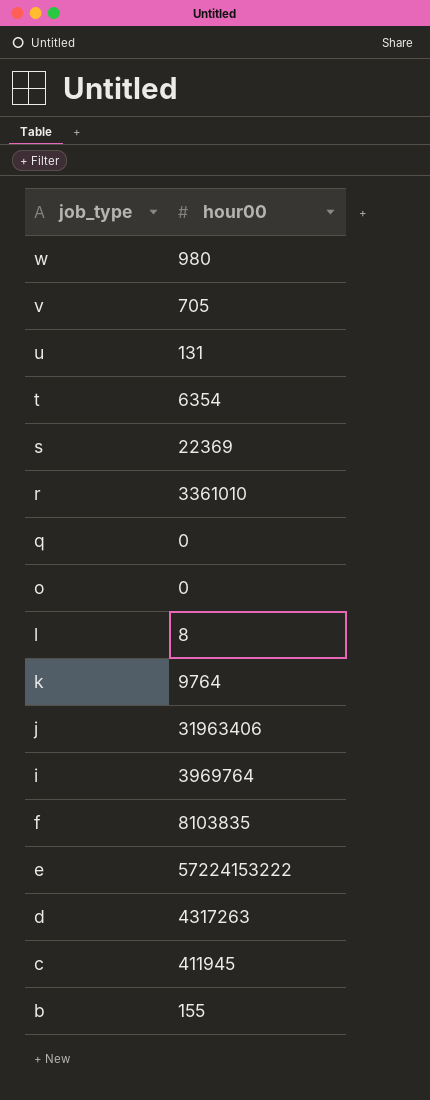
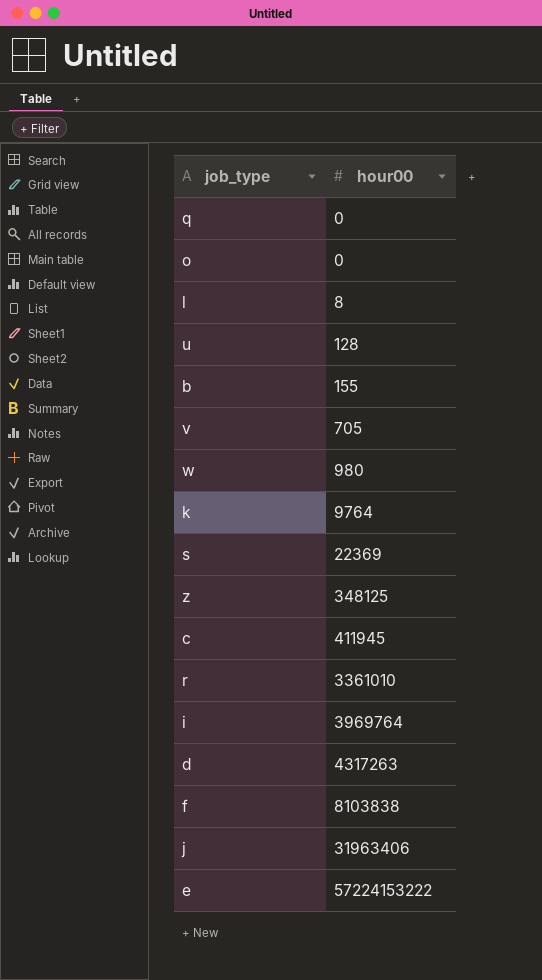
row order: job_type descending -> hour00 ascending
row t: 6354 -> none
u | hour00: 131 -> 128
row z: none -> 348125
f | hour00: 8103835 -> 8103838

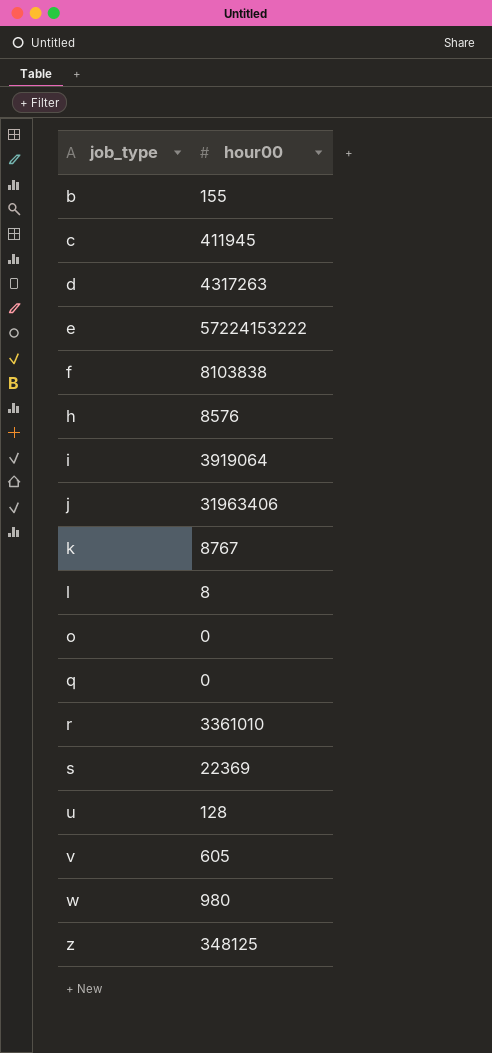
row order: hour00 ascending -> job_type ascending
row h: none -> 8576
i | hour00: 3969764 -> 3919064
k | hour00: 9764 -> 8767
v | hour00: 705 -> 605

